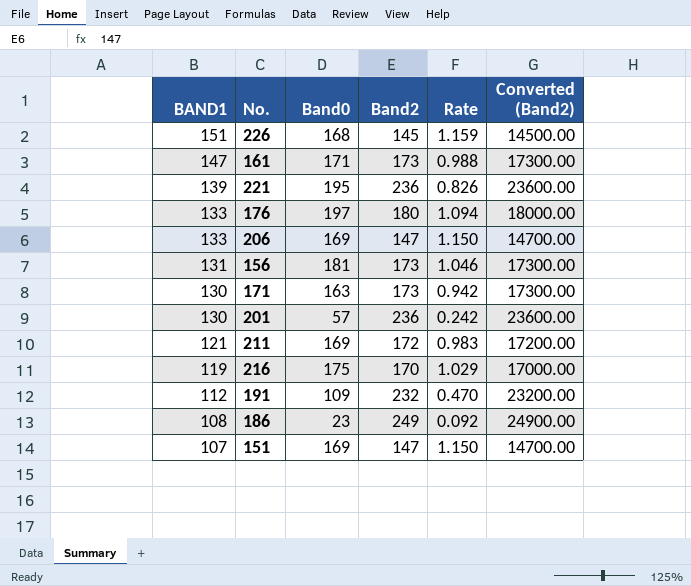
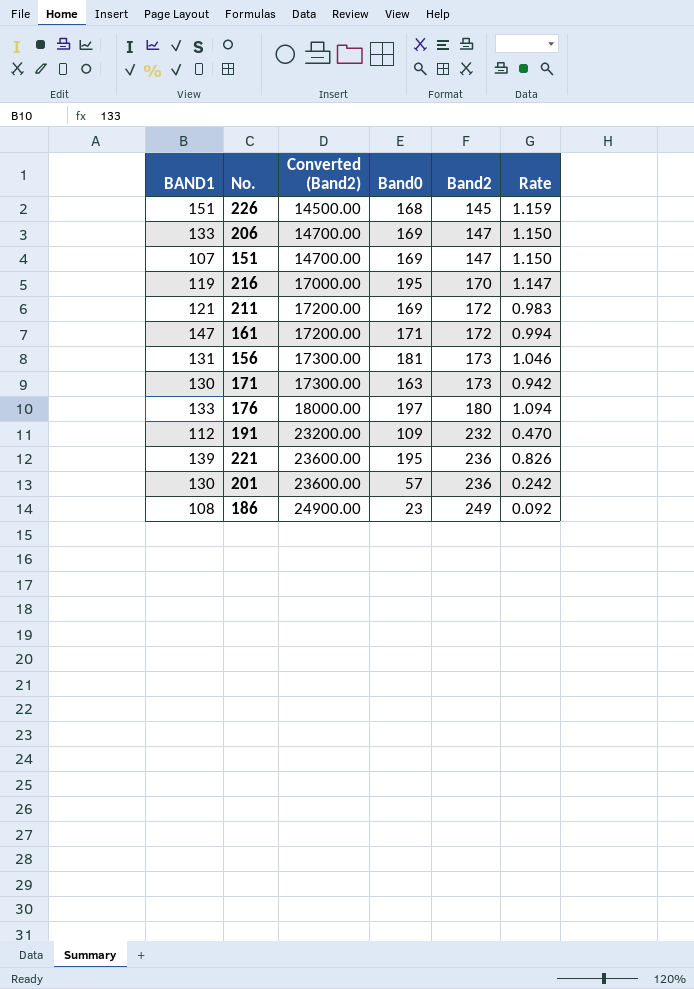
row order: BAND1 descending -> Converted (Band2) ascending
column Converted (Band2) | position: 6 -> 3
216 | Band0: 175 -> 195
216 | Rate: 1.029 -> 1.147
161 | Converted (Band2): 17300.00 -> 17200.00
161 | Band2: 173 -> 172
161 | Rate: 0.988 -> 0.994

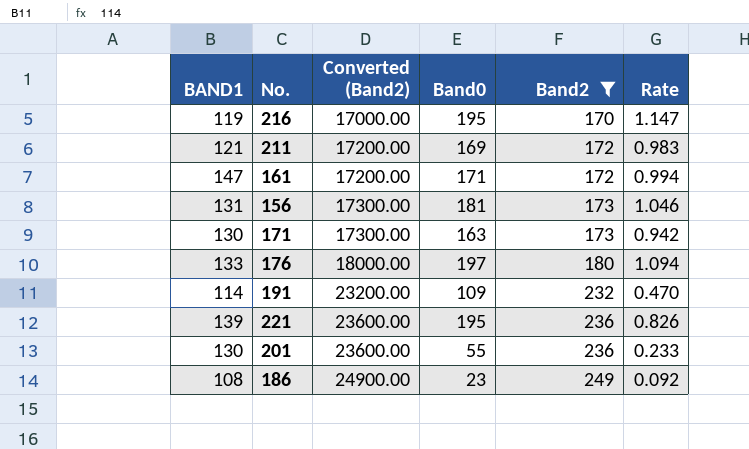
filter: none -> Band2 >= 170
191 | BAND1: 112 -> 114
201 | Band0: 57 -> 55
201 | Rate: 0.242 -> 0.233

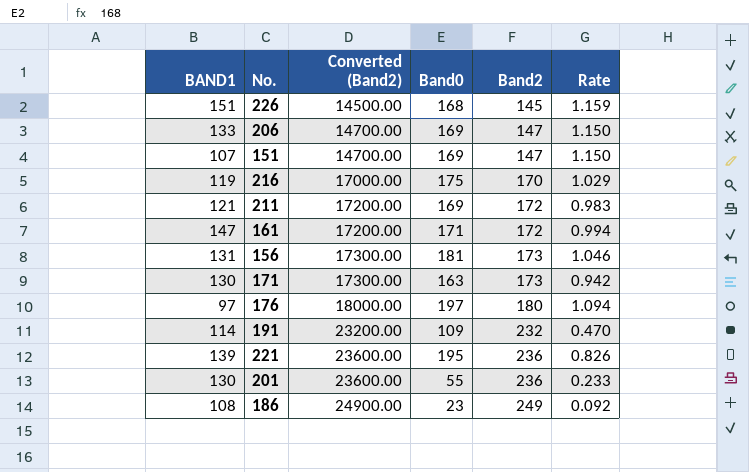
filter: Band2 >= 170 -> none
216 | Band0: 195 -> 175
216 | Rate: 1.147 -> 1.029
176 | BAND1: 133 -> 97

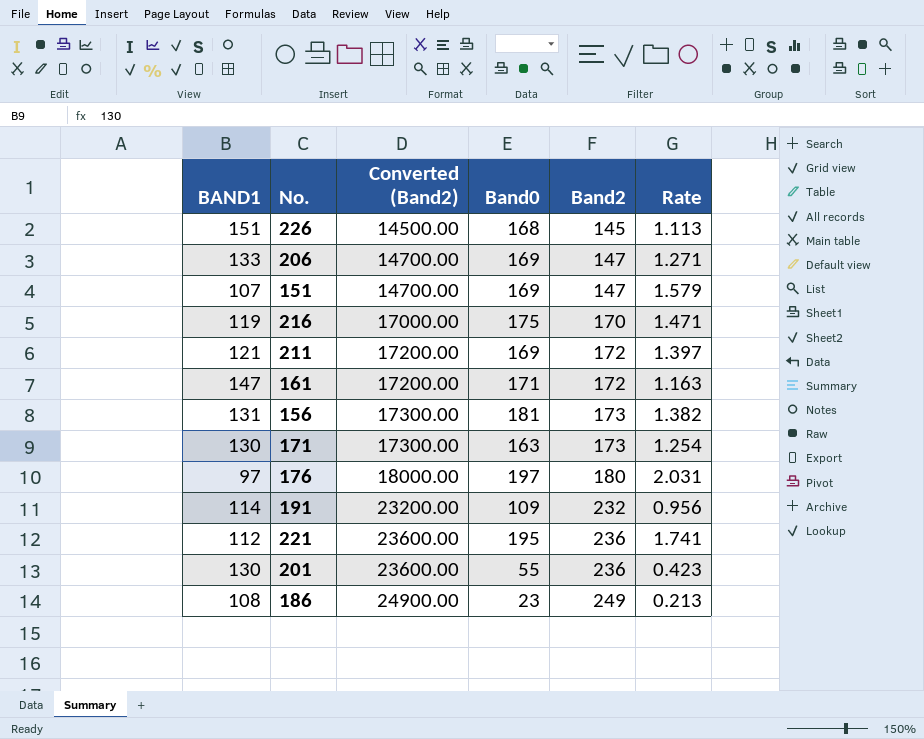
column Rate | formula: [Band0] / [Band2] -> [Band0] / [BAND1]
221 | BAND1: 139 -> 112

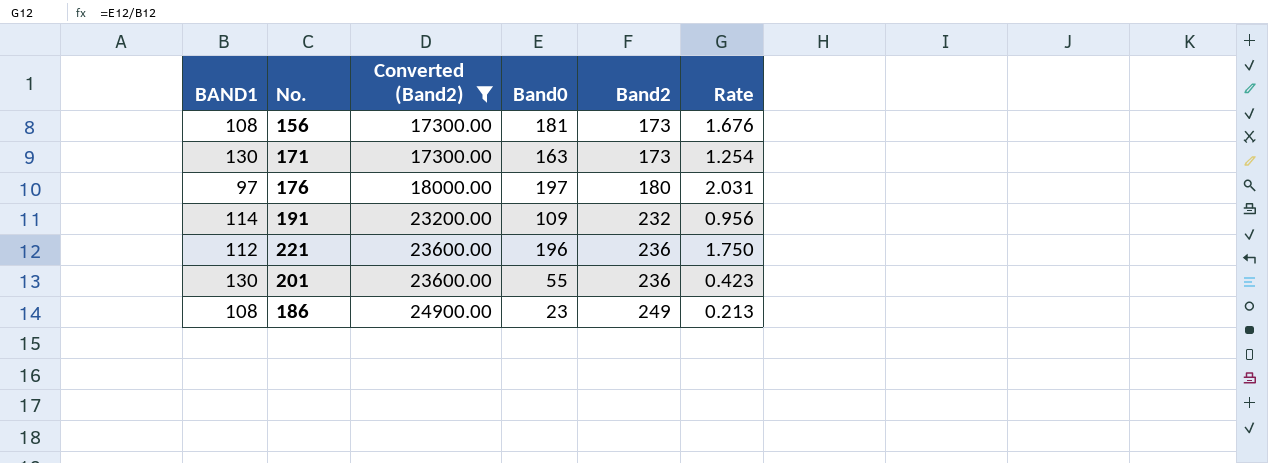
filter: none -> Converted (Band2) >= 17300.00
156 | BAND1: 131 -> 108
156 | Rate: 1.382 -> 1.676
221 | Band0: 195 -> 196
221 | Rate: 1.741 -> 1.750

